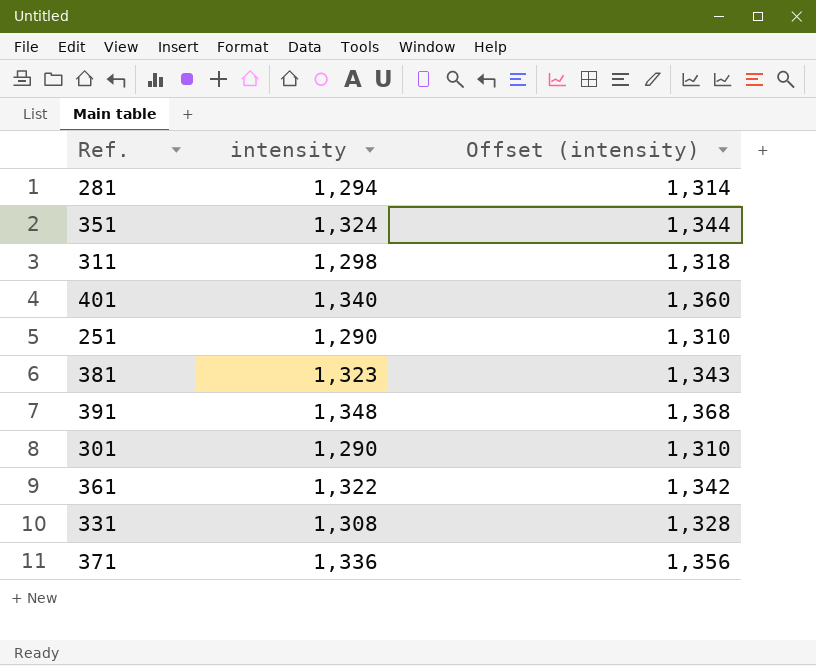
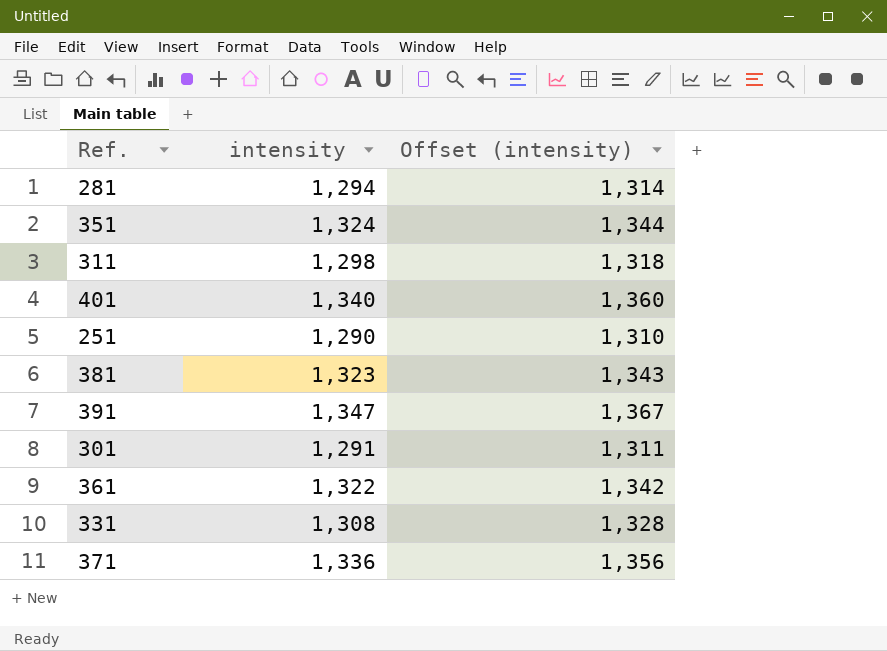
391 | intensity: 1,348 -> 1,347
391 | Offset (intensity): 1,368 -> 1,367
301 | intensity: 1,290 -> 1,291
301 | Offset (intensity): 1,310 -> 1,311

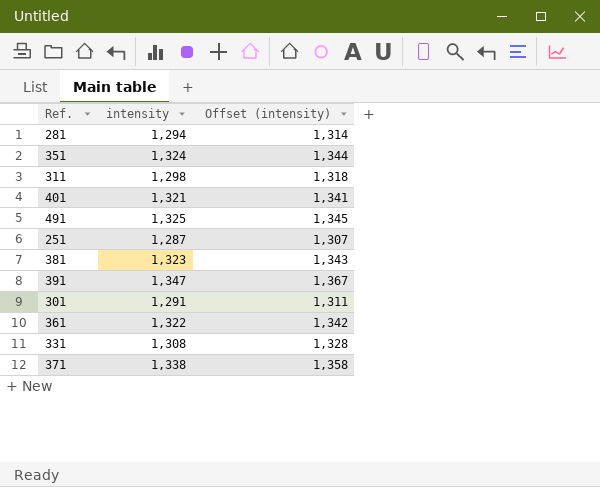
401 | intensity: 1,340 -> 1,321
401 | Offset (intensity): 1,360 -> 1,341
row 491: none -> 1,325 | 1,345
251 | intensity: 1,290 -> 1,287
251 | Offset (intensity): 1,310 -> 1,307
371 | intensity: 1,336 -> 1,338
371 | Offset (intensity): 1,356 -> 1,358

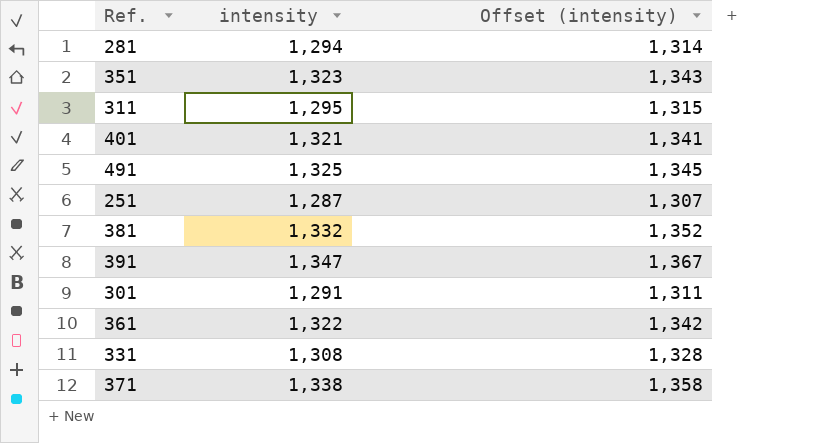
351 | intensity: 1,324 -> 1,323
351 | Offset (intensity): 1,344 -> 1,343
311 | intensity: 1,298 -> 1,295
311 | Offset (intensity): 1,318 -> 1,315
381 | intensity: 1,323 -> 1,332
381 | Offset (intensity): 1,343 -> 1,352

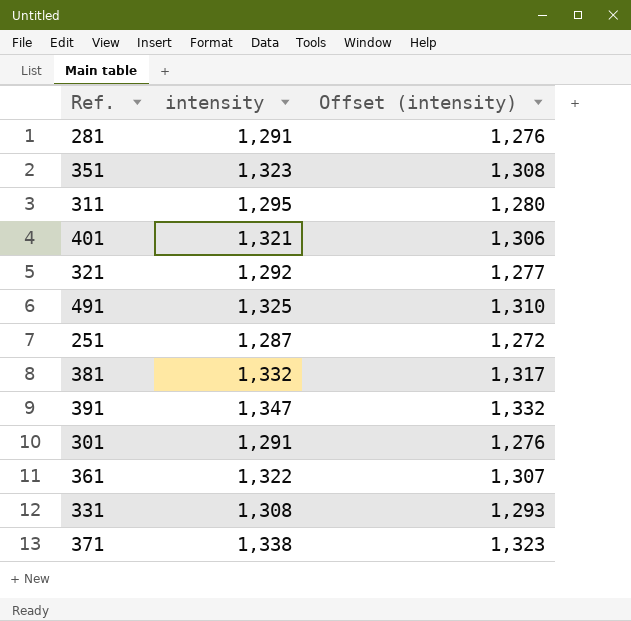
column Offset (intensity) | formula: [intensity] + 20 -> [intensity] - 15
281 | intensity: 1,294 -> 1,291
row 321: none -> 1,292 | 1,277

